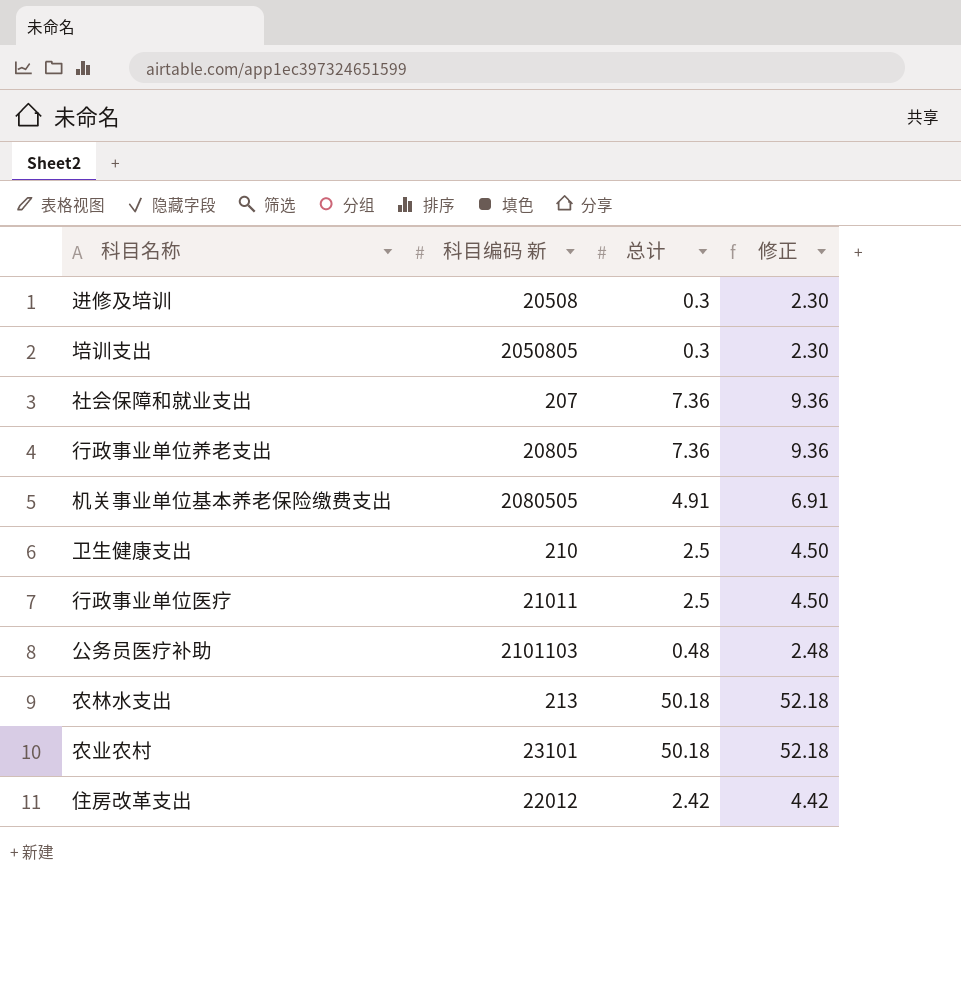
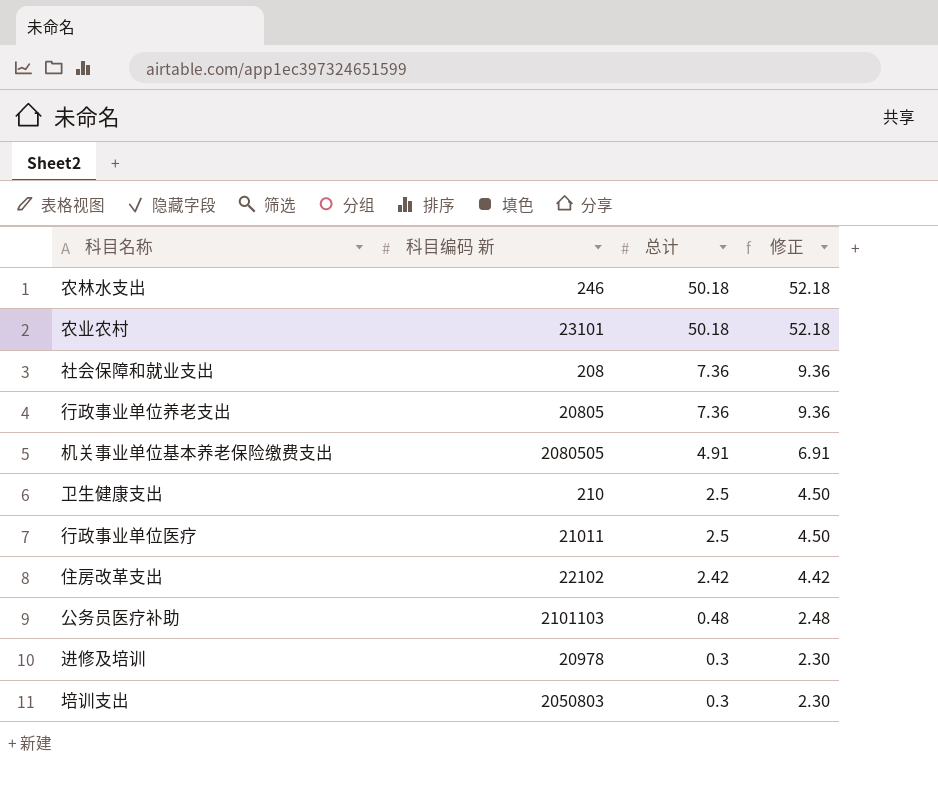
row order: none -> 总计 descending
农林水支出 | 科目编码 新: 213 -> 246
社会保障和就业支出 | 科目编码 新: 207 -> 208
住房改革支出 | 科目编码 新: 22012 -> 22102
进修及培训 | 科目编码 新: 20508 -> 20978
培训支出 | 科目编码 新: 2050805 -> 2050803

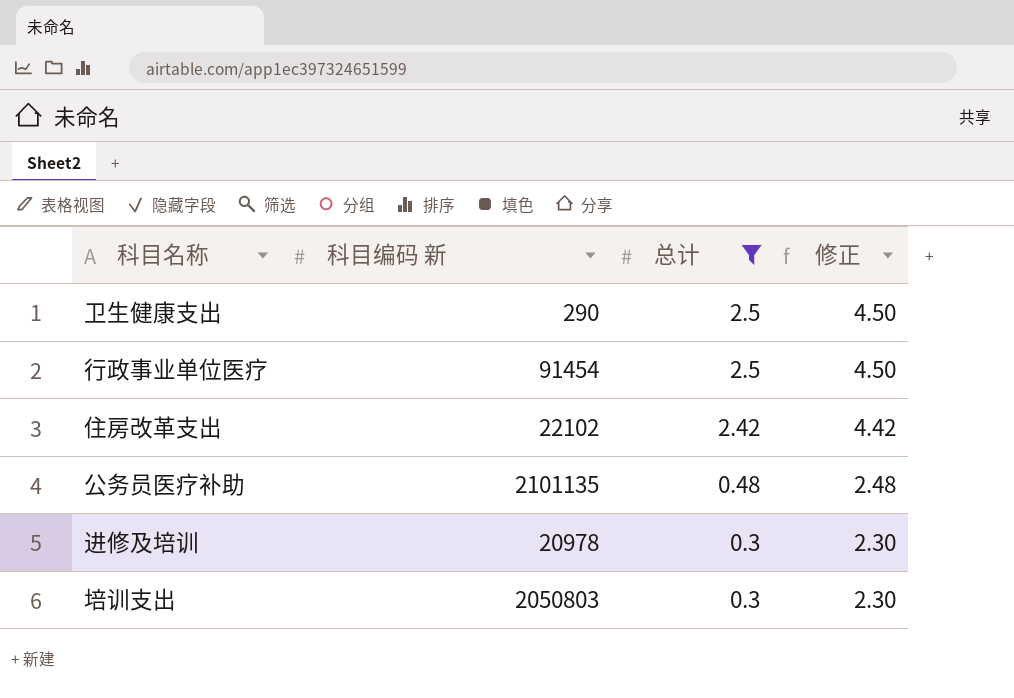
filter: none -> 总计 <= 2.5
卫生健康支出 | 科目编码 新: 210 -> 290
行政事业单位医疗 | 科目编码 新: 21011 -> 91454
公务员医疗补助 | 科目编码 新: 2101103 -> 2101135

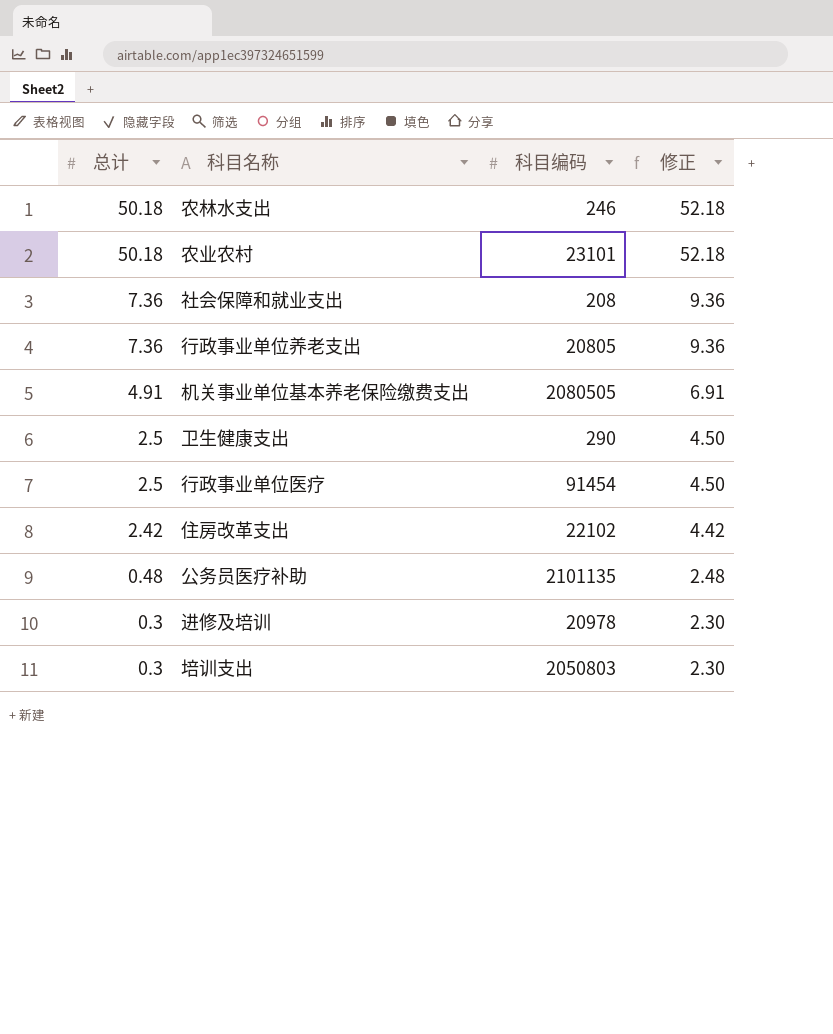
filter: 总计 <= 2.5 -> none
column 总计 | position: 3 -> 1
column name: 科目编码 新 -> 科目编码

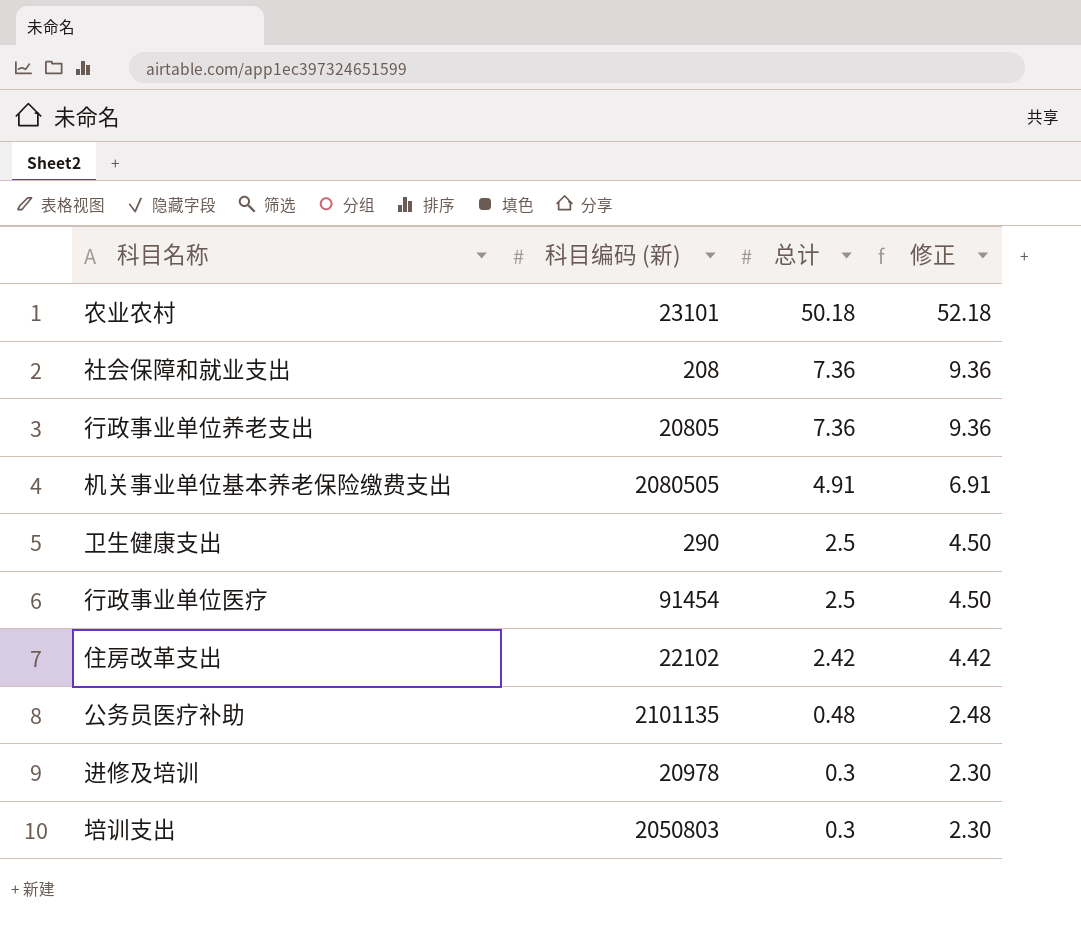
column name: 科目编码 -> 科目编码 (新)
column 总计 | position: 1 -> 3
row 农林水支出: 50.18 | 246 | 52.18 -> none

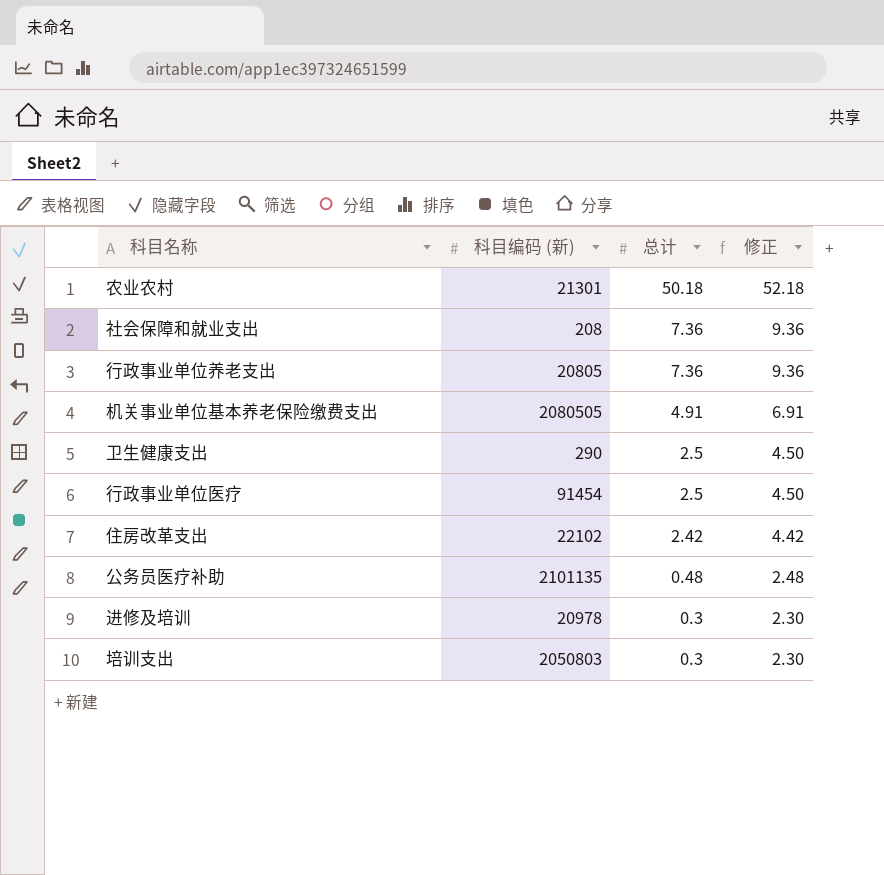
农业农村 | 科目编码 (新): 23101 -> 21301

